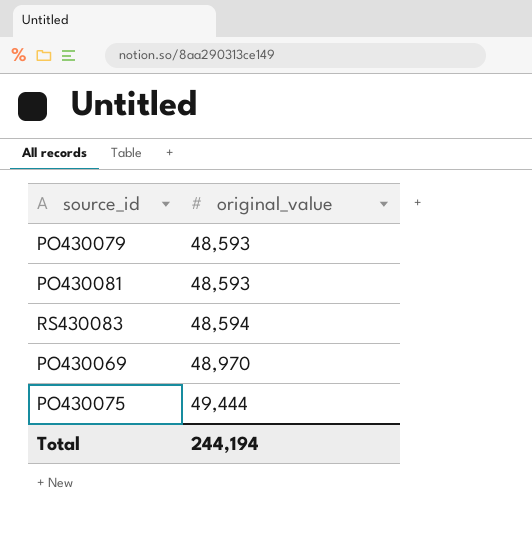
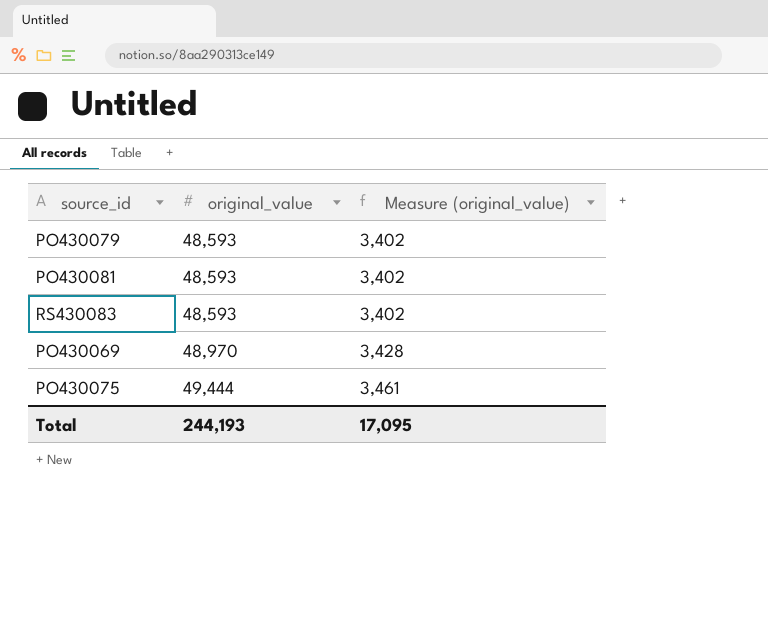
column Measure (original_value) | formula: none -> [original_value] * 0.07
RS430083 | original_value: 48,594 -> 48,593
Total | original_value: 244,194 -> 244,193

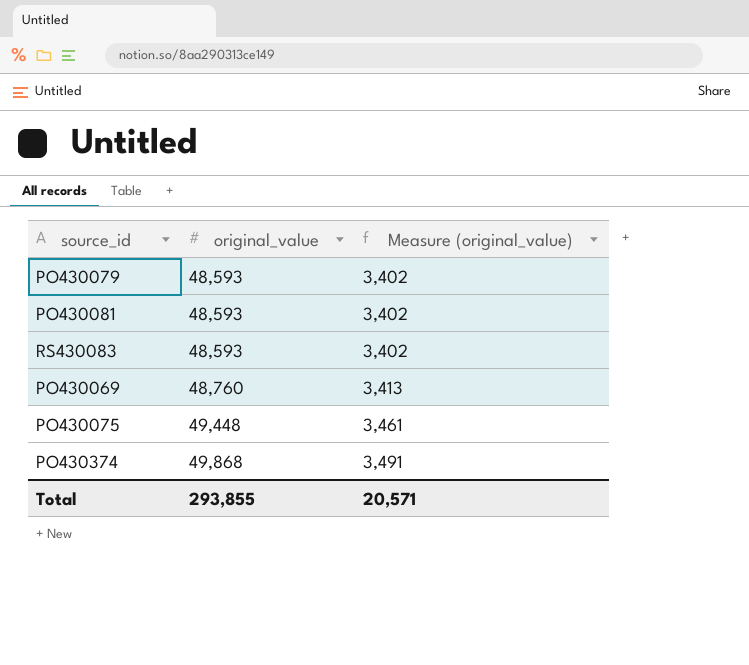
PO430069 | original_value: 48,970 -> 48,760
PO430069 | Measure (original_value): 3,428 -> 3,413
PO430075 | original_value: 49,444 -> 49,448
row PO430374: none -> 49,868 | 3,491
Total | original_value: 244,193 -> 293,855
Total | Measure (original_value): 17,095 -> 20,571

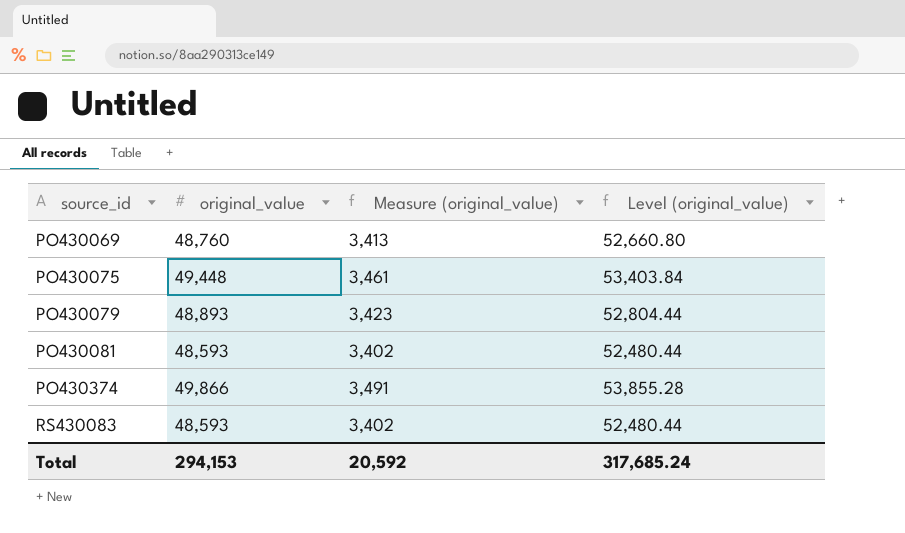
row order: original_value ascending -> source_id ascending
column Level (original_value) | formula: none -> [original_value] * 1.08
PO430079 | original_value: 48,593 -> 48,893
PO430079 | Measure (original_value): 3,402 -> 3,423
PO430374 | original_value: 49,868 -> 49,866
Total | original_value: 293,855 -> 294,153
Total | Measure (original_value): 20,571 -> 20,592

